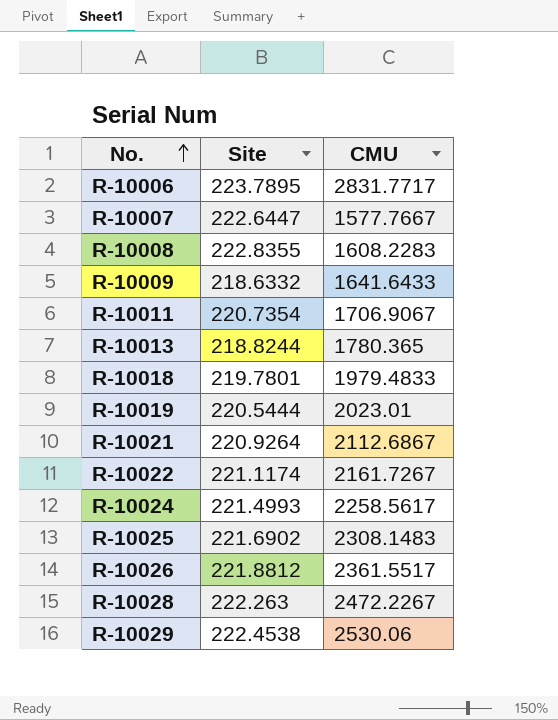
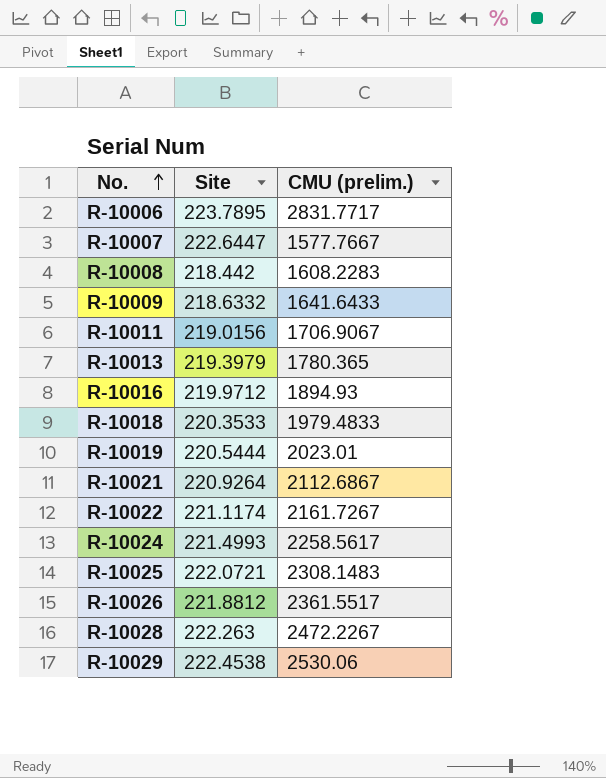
column name: CMU -> CMU (prelim.)
R-10008 | Site: 222.8355 -> 218.442
R-10011 | Site: 220.7354 -> 219.0156
R-10013 | Site: 218.8244 -> 219.3979
row R-10016: none -> 219.9712 | 1894.93
R-10018 | Site: 219.7801 -> 220.3533
R-10025 | Site: 221.6902 -> 222.0721

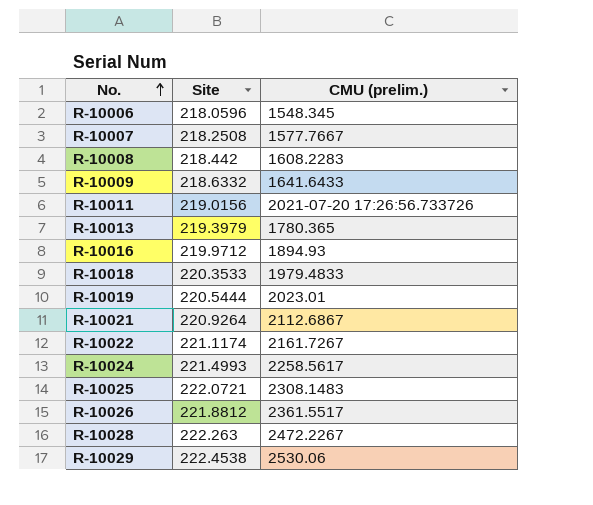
R-10006 | Site: 223.7895 -> 218.0596
R-10006 | CMU (prelim.): 2831.7717 -> 1548.345
R-10007 | Site: 222.6447 -> 218.2508
R-10011 | CMU (prelim.): 1706.9067 -> 2021-07-20 17:26:56.733726

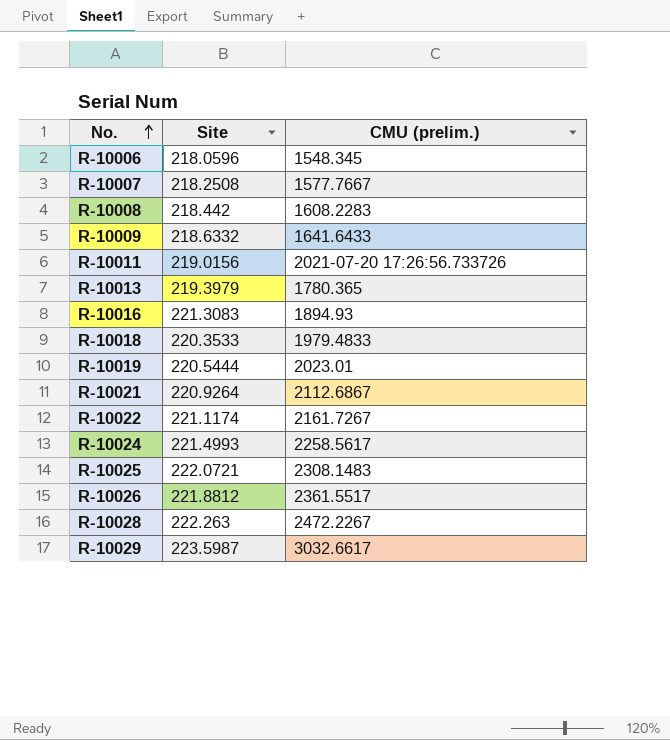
R-10016 | Site: 219.9712 -> 221.3083
R-10029 | Site: 222.4538 -> 223.5987
R-10029 | CMU (prelim.): 2530.06 -> 3032.6617

